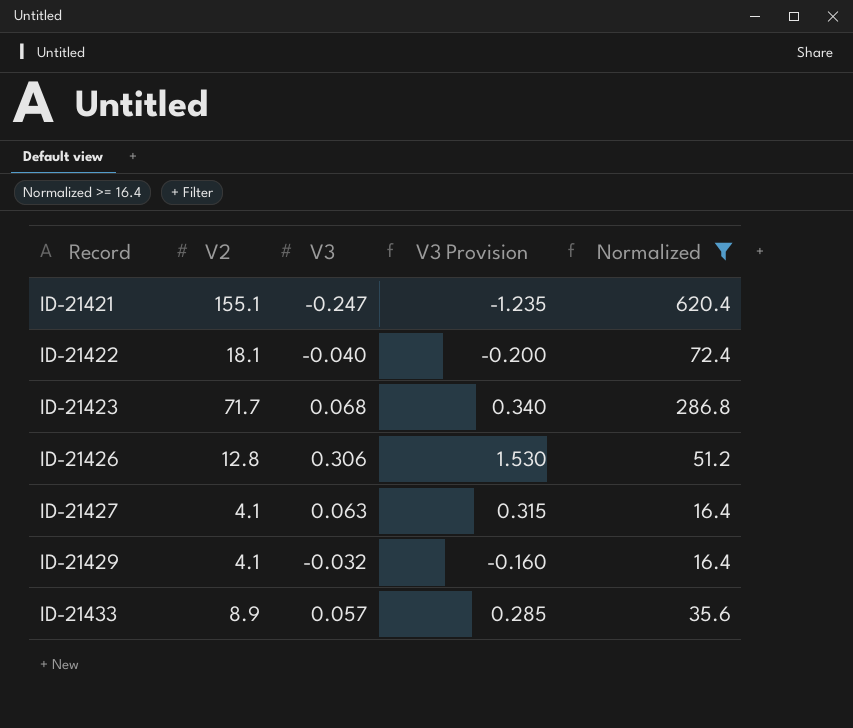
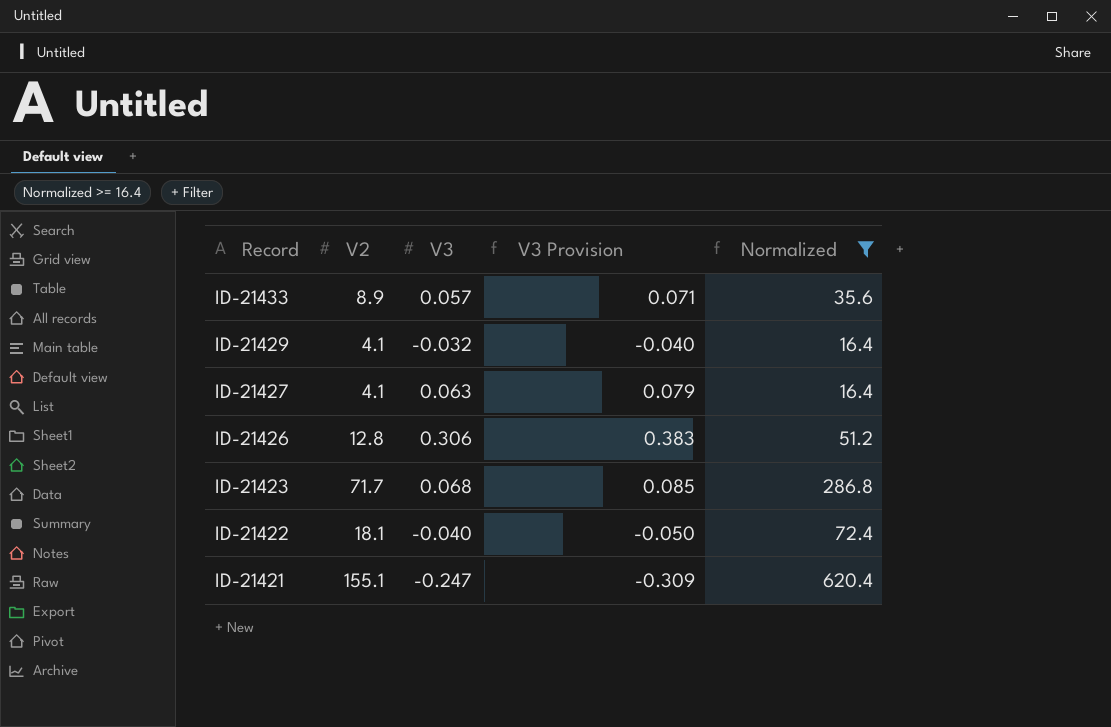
row order: Record ascending -> Record descending
column V3 Provision | formula: [V3] * 5 -> [V3] * 1.25

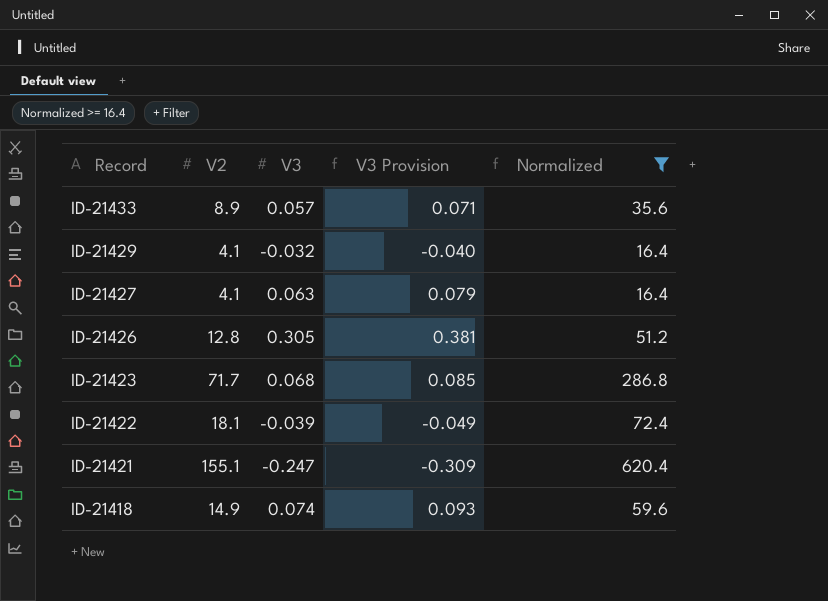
ID-21426 | V3: 0.306 -> 0.305
ID-21426 | V3 Provision: 0.383 -> 0.381
ID-21422 | V3: -0.040 -> -0.039
ID-21422 | V3 Provision: -0.050 -> -0.049
row ID-21418: none -> 14.9 | 0.074 | 0.093 | 59.6

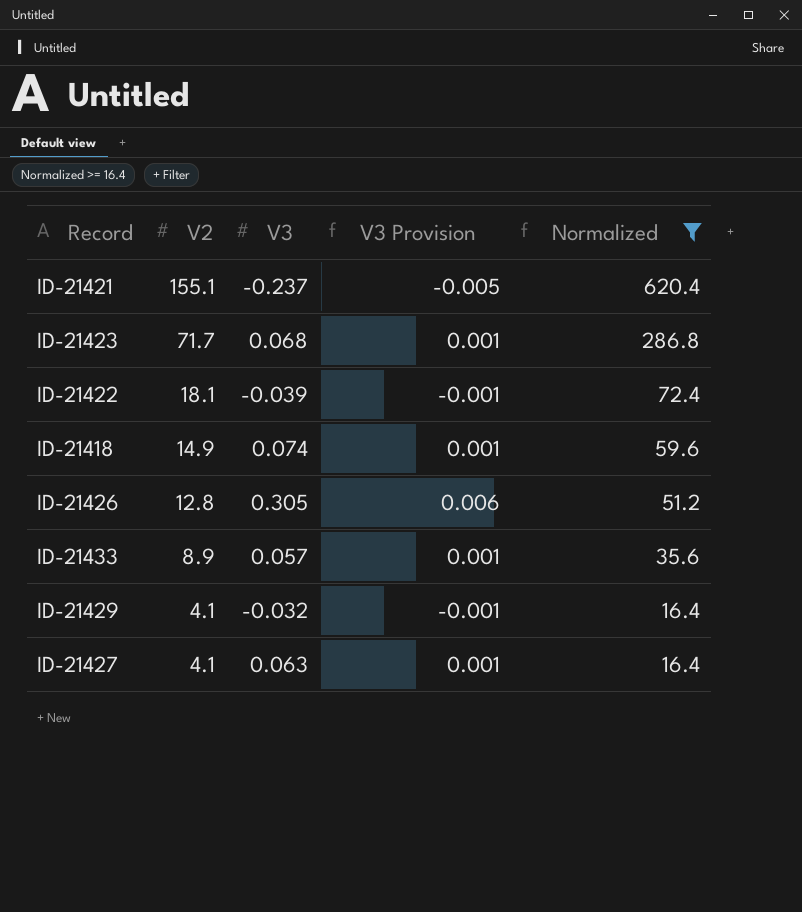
row order: Record descending -> V2 descending
column V3 Provision | formula: [V3] * 1.25 -> [V3] * 0.02
ID-21421 | V3: -0.247 -> -0.237

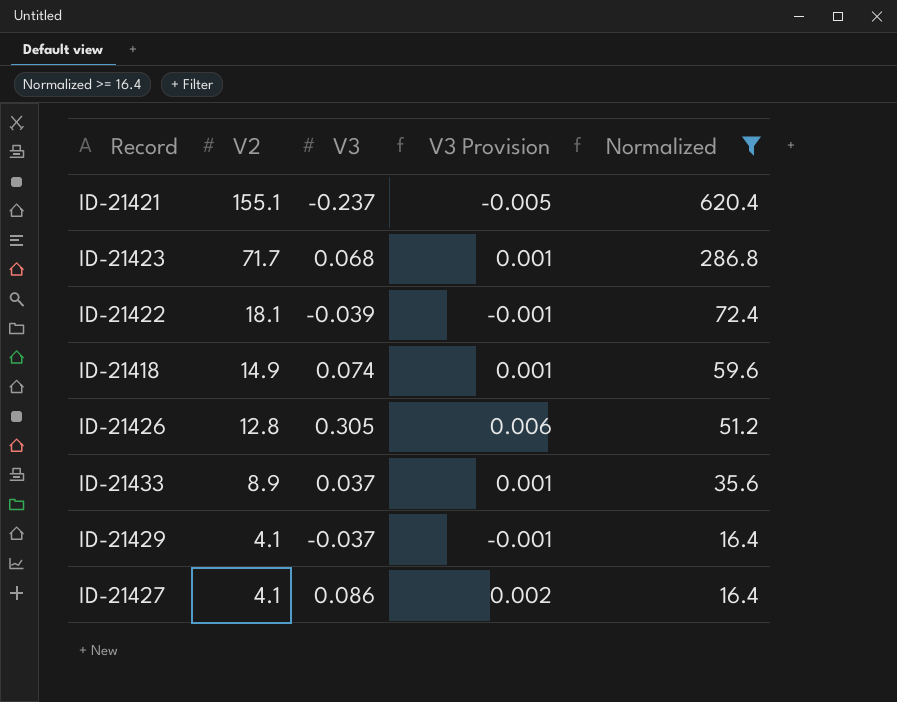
ID-21433 | V3: 0.057 -> 0.037
ID-21429 | V3: -0.032 -> -0.037
ID-21427 | V3: 0.063 -> 0.086
ID-21427 | V3 Provision: 0.001 -> 0.002

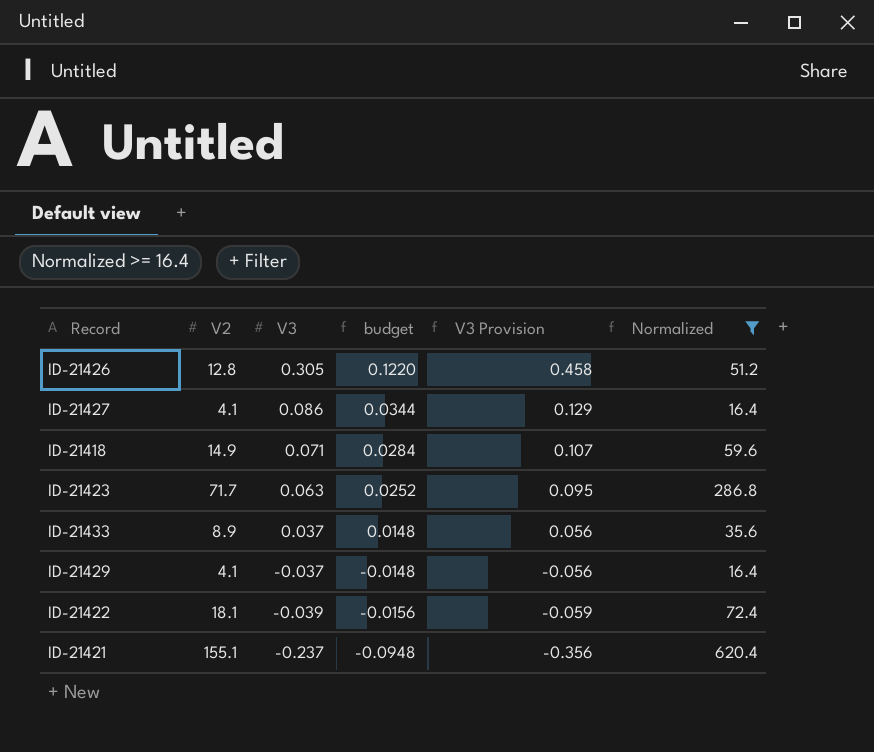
row order: V2 descending -> V3 descending
column budget | formula: none -> [V3] * 0.4
column V3 Provision | formula: [V3] * 0.02 -> [V3] * 1.5
ID-21418 | V3: 0.074 -> 0.071
ID-21423 | V3: 0.068 -> 0.063

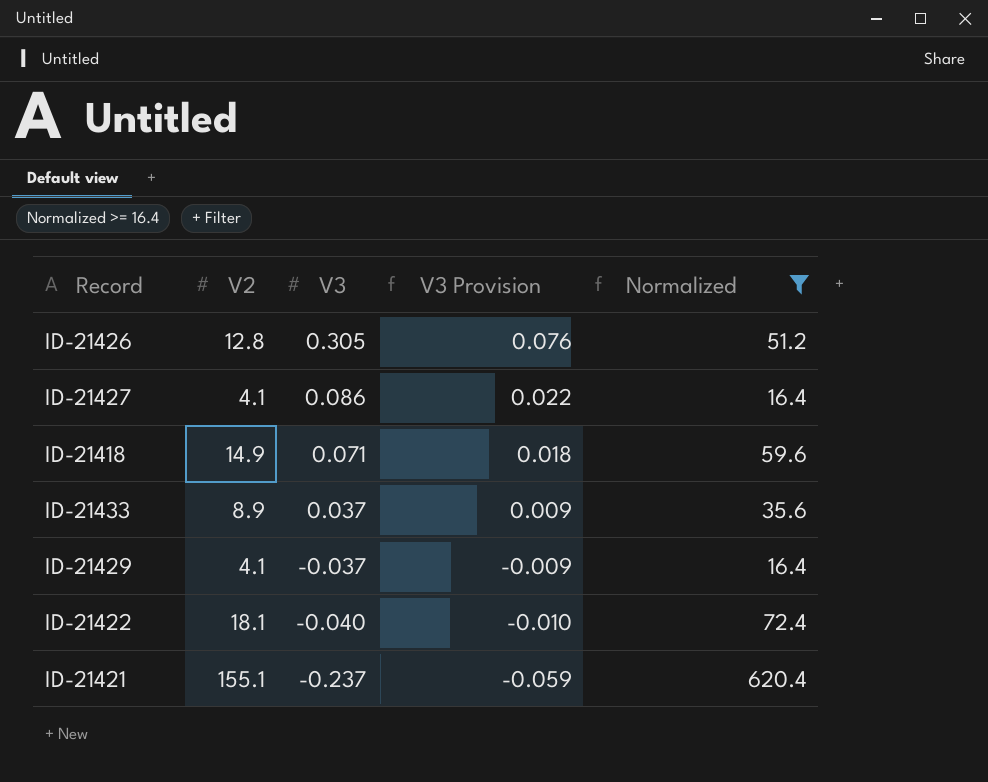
column budget | formula: [V3] * 0.4 -> none
column V3 Provision | formula: [V3] * 1.5 -> [V3] * 0.25
row ID-21423: 71.7 | 0.063 | 0.0252 | 0.095 | 286.8 -> none
ID-21422 | V3: -0.039 -> -0.040

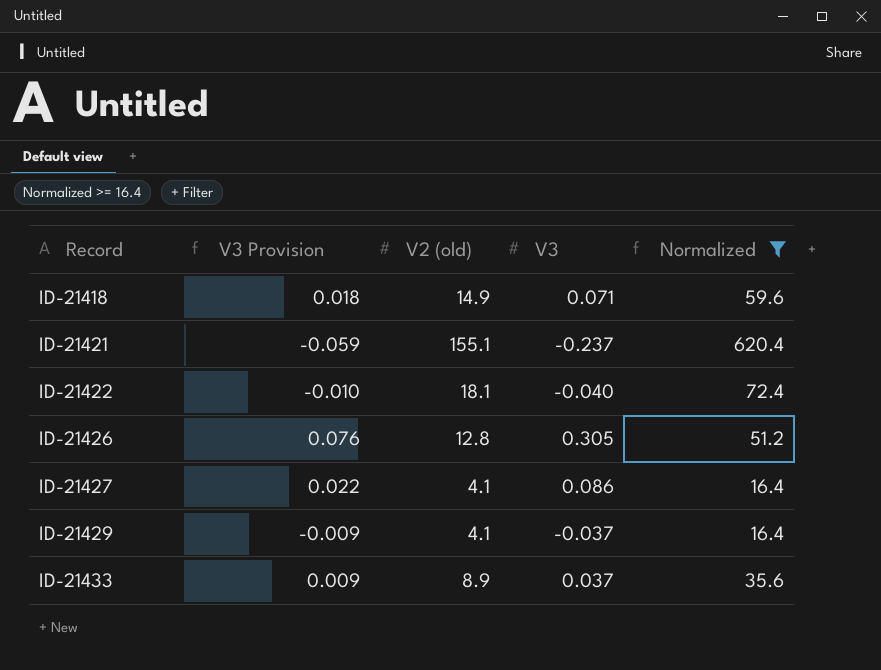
row order: V3 descending -> Record ascending
column V3 Provision | position: 4 -> 2
column name: V2 -> V2 (old)

